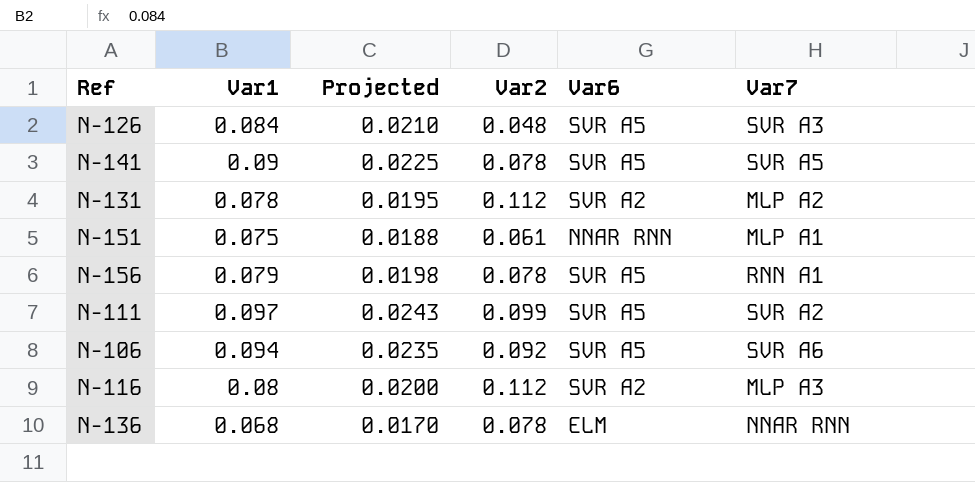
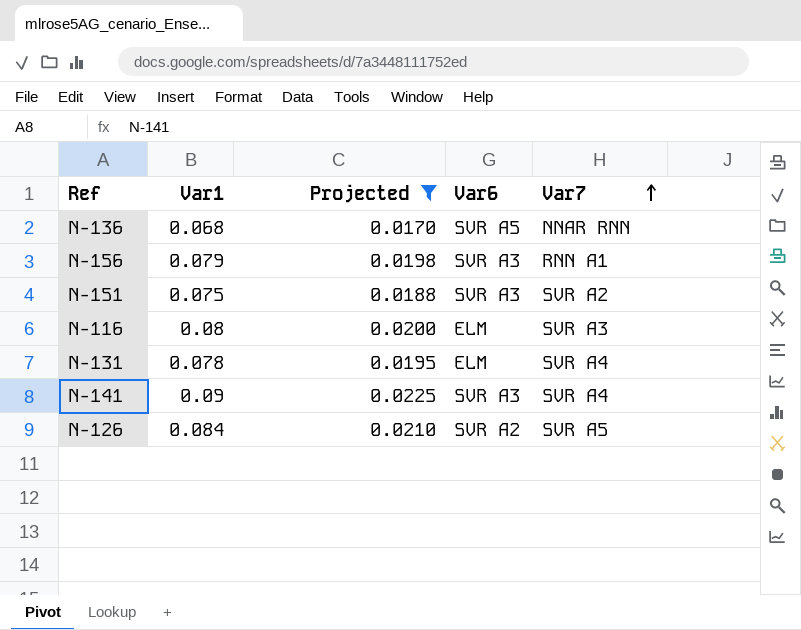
filter: none -> Projected <= 0.0225
row order: none -> Var7 ascending
column Var2 | position: 4 -> none
N-136 | Var6: ELM -> SVR A5
N-156 | Var6: SVR A5 -> SVR A3
N-151 | Var6: NNAR RNN -> SVR A3
N-151 | Var7: MLP A1 -> SVR A2
N-116 | Var6: SVR A2 -> ELM
N-116 | Var7: MLP A3 -> SVR A3
N-131 | Var6: SVR A2 -> ELM
N-131 | Var7: MLP A2 -> SVR A4
N-141 | Var6: SVR A5 -> SVR A3
N-141 | Var7: SVR A5 -> SVR A4
N-126 | Var6: SVR A5 -> SVR A2
N-126 | Var7: SVR A3 -> SVR A5

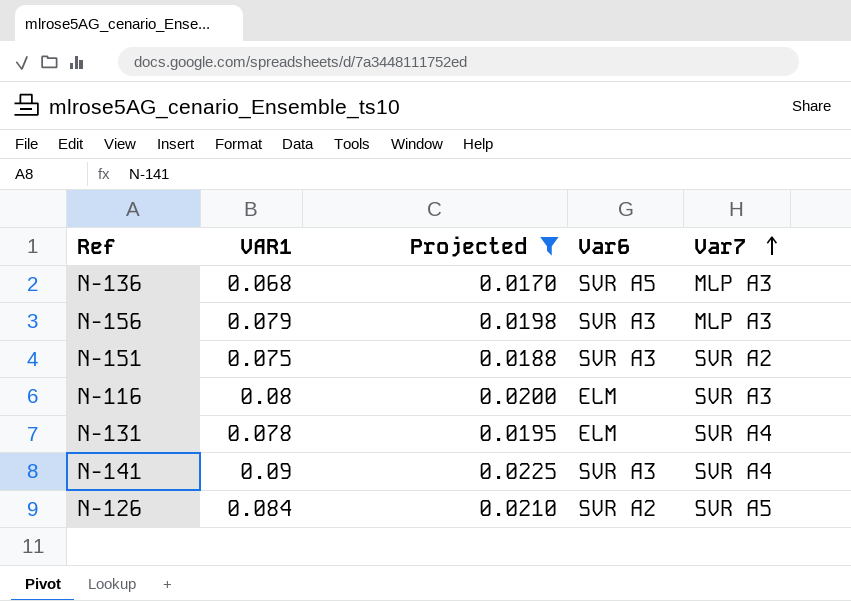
column name: Var1 -> VAR1
N-136 | Var7: NNAR RNN -> MLP A3
N-156 | Var7: RNN A1 -> MLP A3

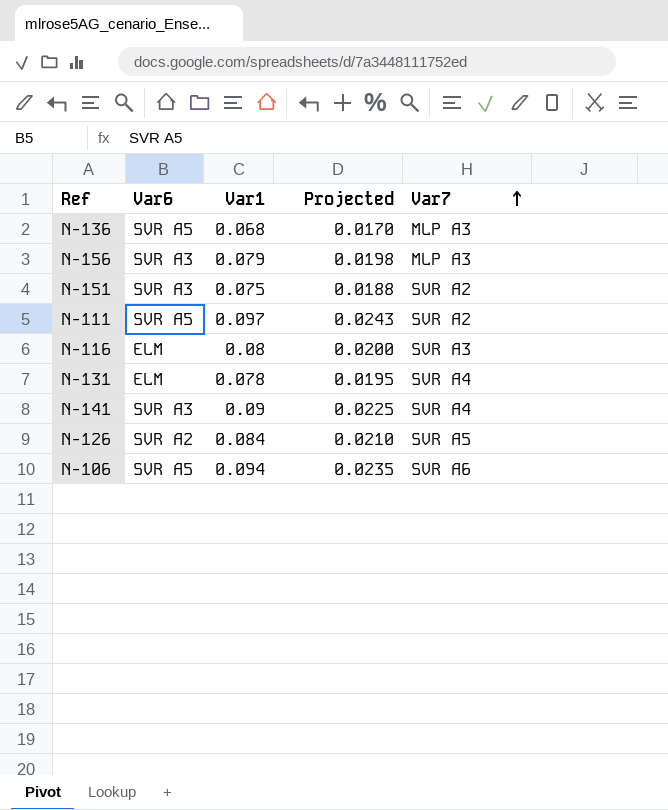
filter: Projected <= 0.0225 -> none
column Var6 | position: 4 -> 2
column name: VAR1 -> Var1

